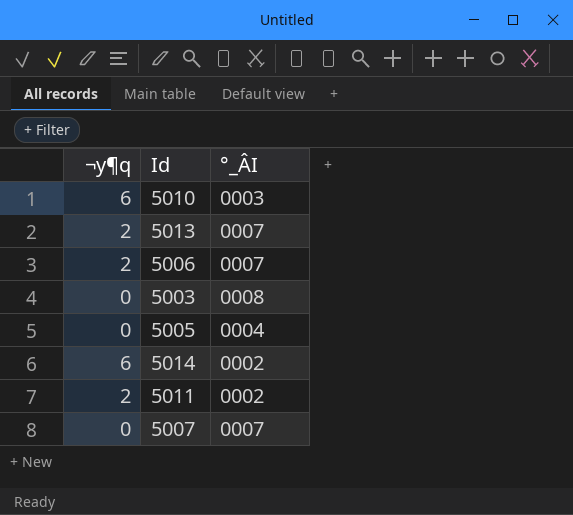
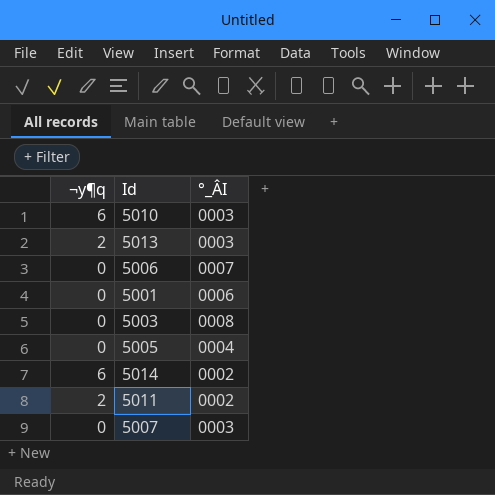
5013 | °_ÂI: 0007 -> 0003
5006 | ¬y¶q: 2 -> 0
row 5001: none -> 0 | 0006
5007 | °_ÂI: 0007 -> 0003

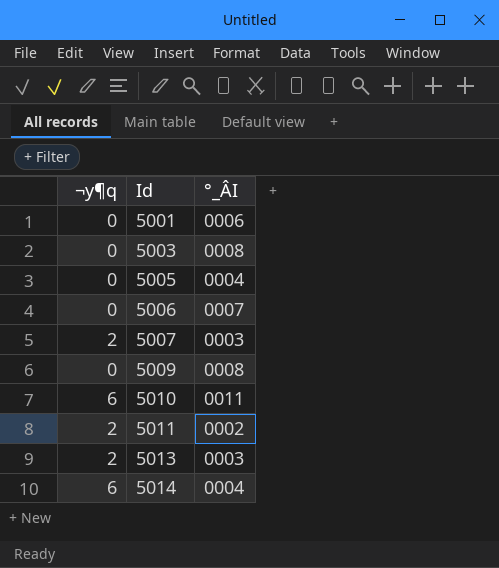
row order: none -> Id ascending
5007 | ¬y¶q: 0 -> 2
row 5009: none -> 0 | 0008
5010 | °_ÂI: 0003 -> 0011
5014 | °_ÂI: 0002 -> 0004

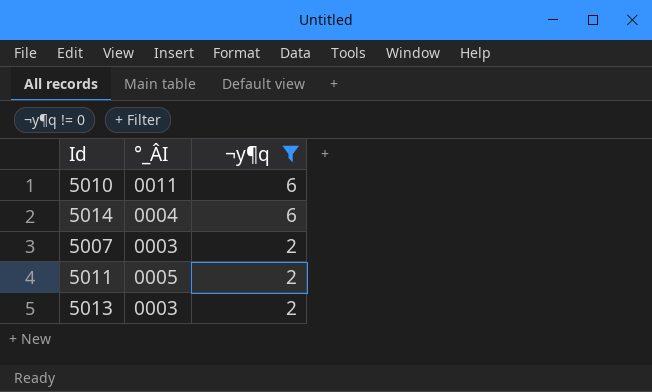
filter: none -> ¬y¶q != 0
row order: Id ascending -> ¬y¶q descending
column ¬y¶q | position: 1 -> 3
5011 | °_ÂI: 0002 -> 0005

